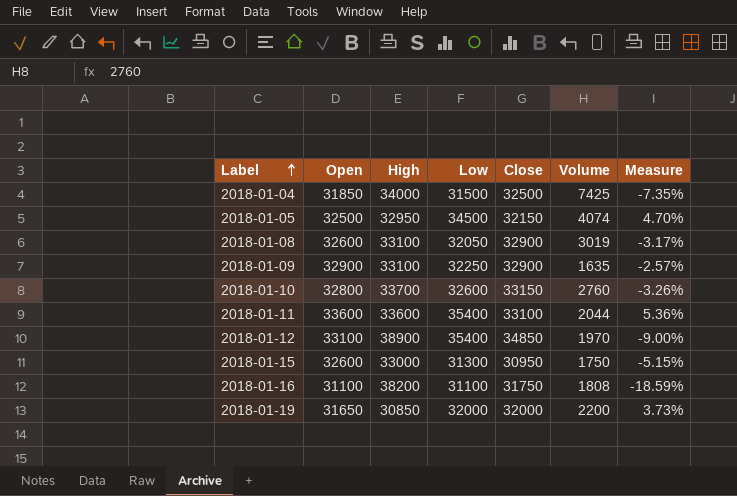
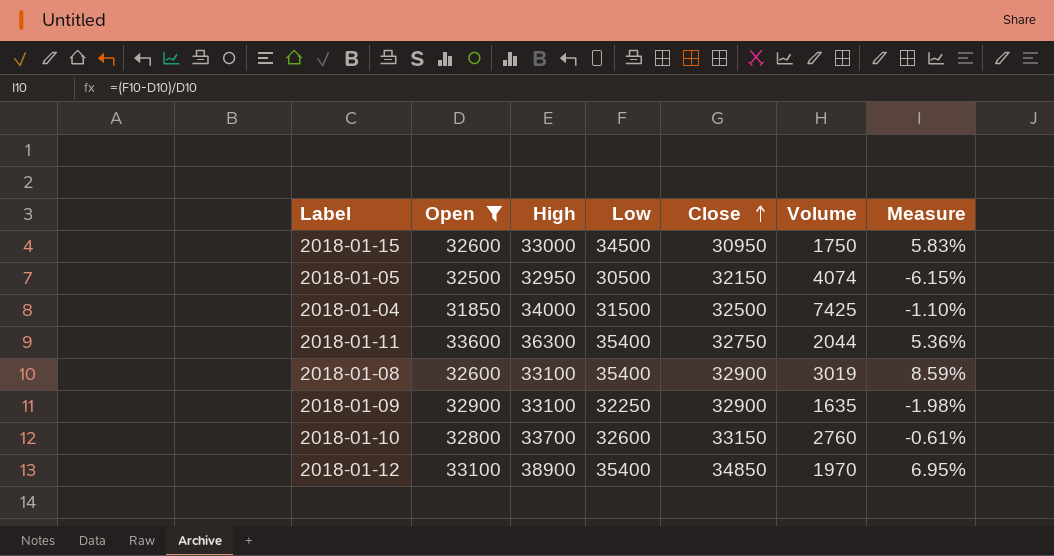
filter: none -> Open >= 31850
row order: Label ascending -> Close ascending
column Measure | formula: ([Low] - [High]) / [High] -> ([Low] - [Open]) / [Open]
2018-01-15 | Low: 31300 -> 34500
2018-01-05 | Low: 34500 -> 30500
2018-01-11 | High: 33600 -> 36300
2018-01-11 | Close: 33100 -> 32750
2018-01-08 | Low: 32050 -> 35400

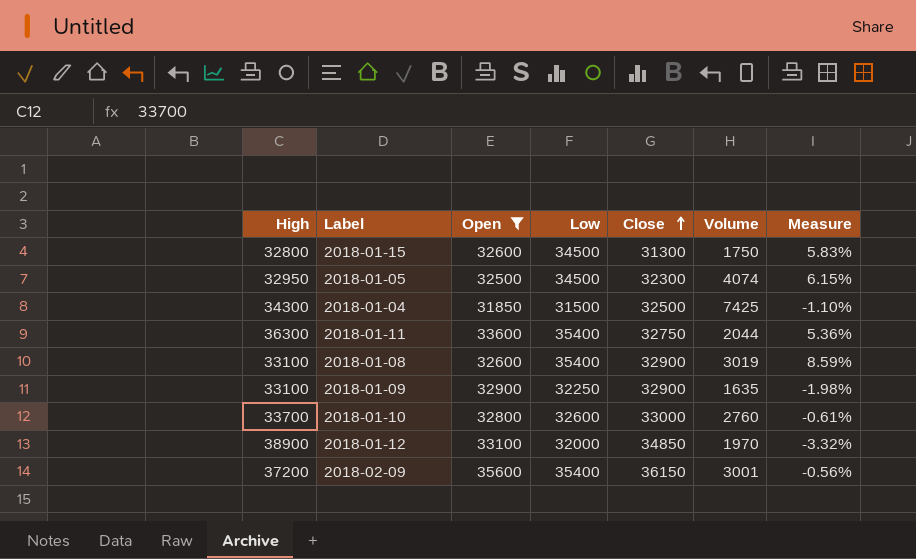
column High | position: 3 -> 1
2018-01-15 | High: 33000 -> 32800
2018-01-15 | Close: 30950 -> 31300
2018-01-05 | Low: 30500 -> 34500
2018-01-05 | Close: 32150 -> 32300
2018-01-05 | Measure: -6.15% -> 6.15%
2018-01-04 | High: 34000 -> 34300
2018-01-10 | Close: 33150 -> 33000
2018-01-12 | Low: 35400 -> 32000
2018-01-12 | Measure: 6.95% -> -3.32%
row 2018-02-09: none -> 37200 | 35600 | 35400 | 36150 | 3001 | -0.56%

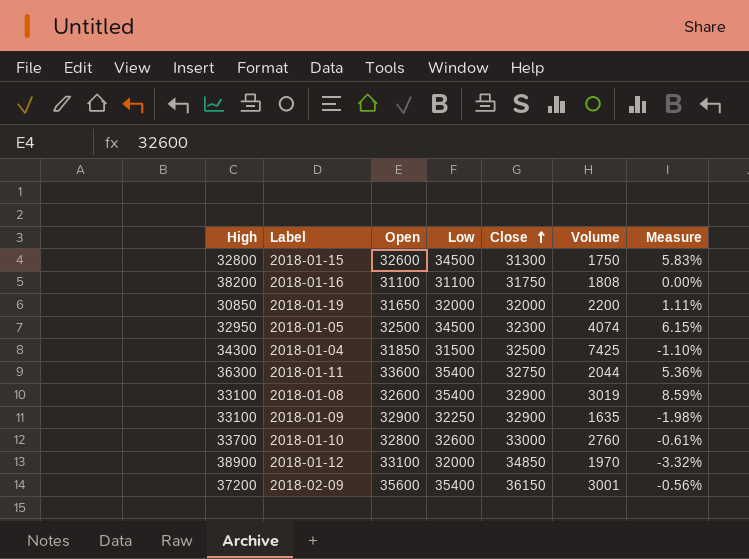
filter: Open >= 31850 -> none

